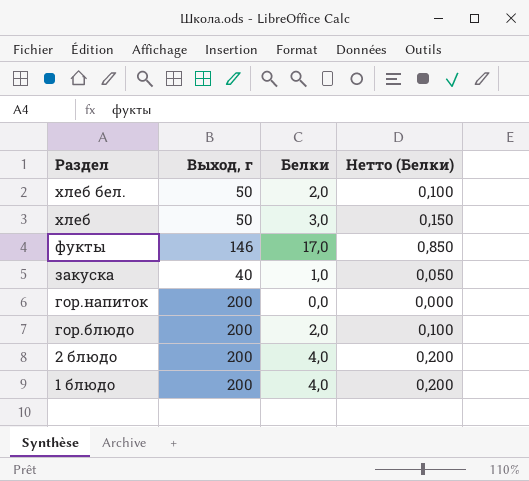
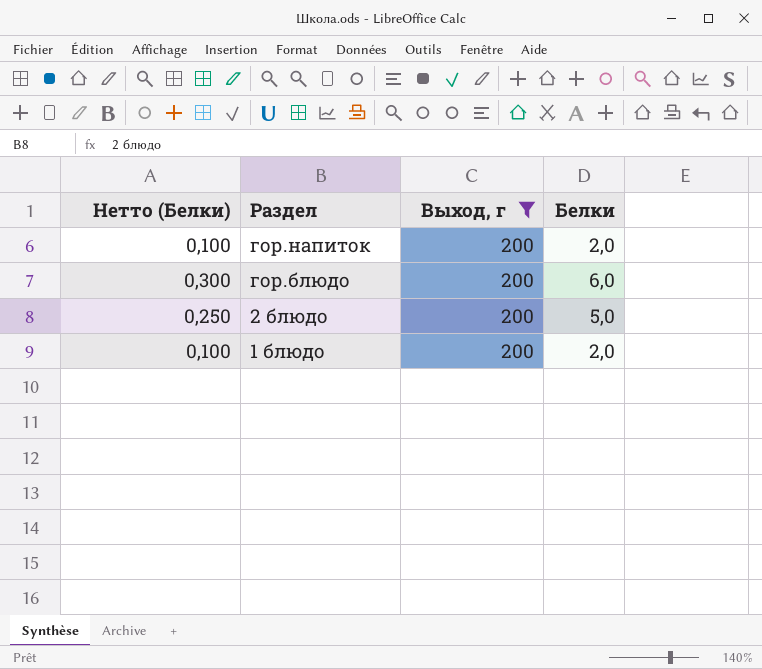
filter: none -> Выход, г = 200
column Нетто (Белки) | position: 4 -> 1
гор.напиток | Нетто (Белки): 0,000 -> 0,100
гор.напиток | Белки: 0,0 -> 2,0
гор.блюдо | Нетто (Белки): 0,100 -> 0,300
гор.блюдо | Белки: 2,0 -> 6,0
2 блюдо | Нетто (Белки): 0,200 -> 0,250
2 блюдо | Белки: 4,0 -> 5,0
1 блюдо | Нетто (Белки): 0,200 -> 0,100
1 блюдо | Белки: 4,0 -> 2,0

